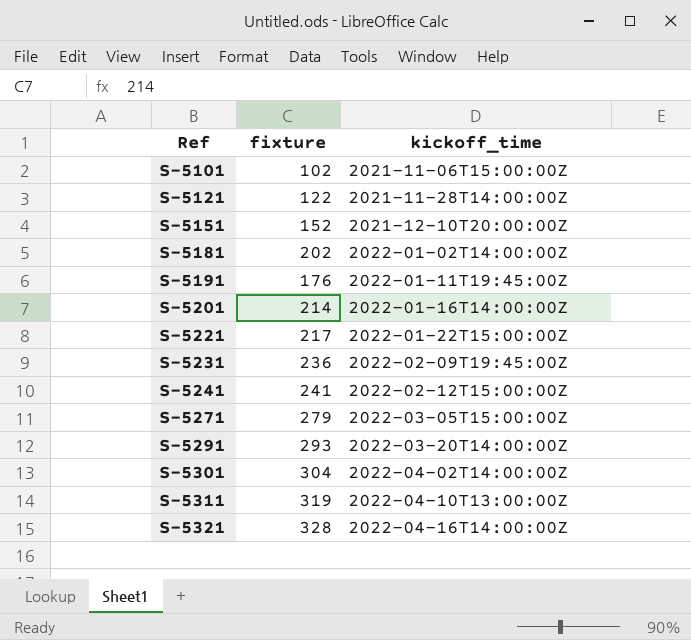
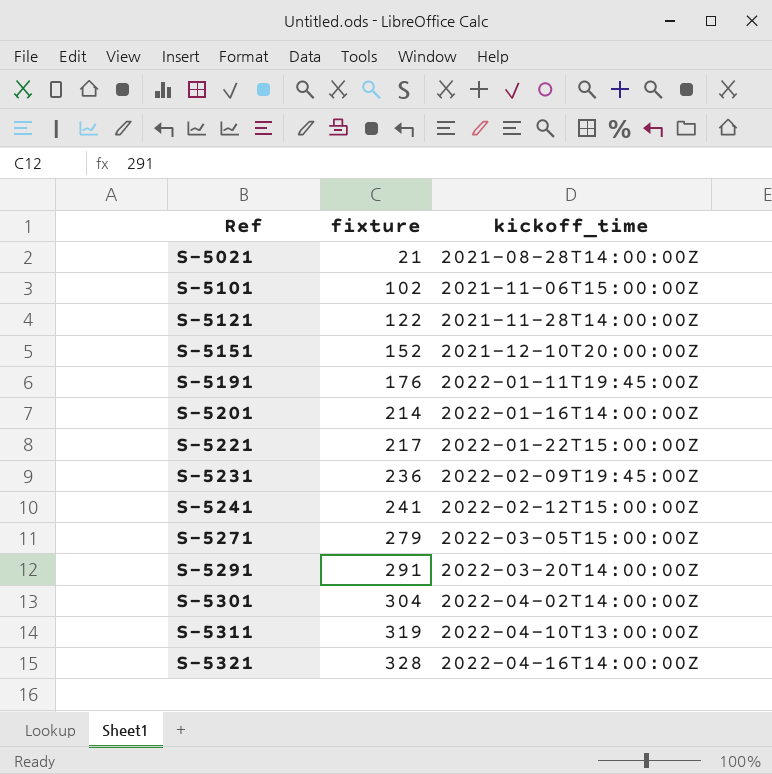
row S-5181: 202 | 2022-01-02T14:00:00Z -> none
row S-5021: none -> 21 | 2021-08-28T14:00:00Z
S-5291 | fixture: 293 -> 291

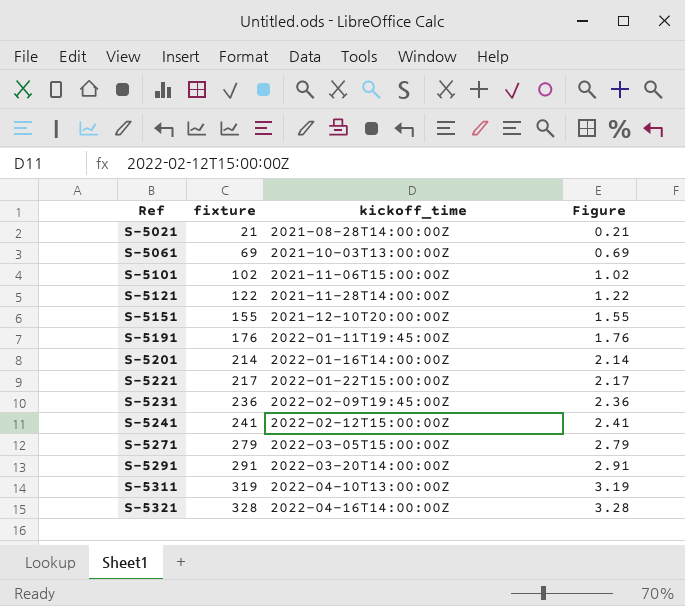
column Figure | formula: none -> [fixture] * 0.01
row S-5301: 304 | 2022-04-02T14:00:00Z -> none
row S-5061: none -> 69 | 2021-10-03T13:00:00Z | 0.69
S-5151 | fixture: 152 -> 155

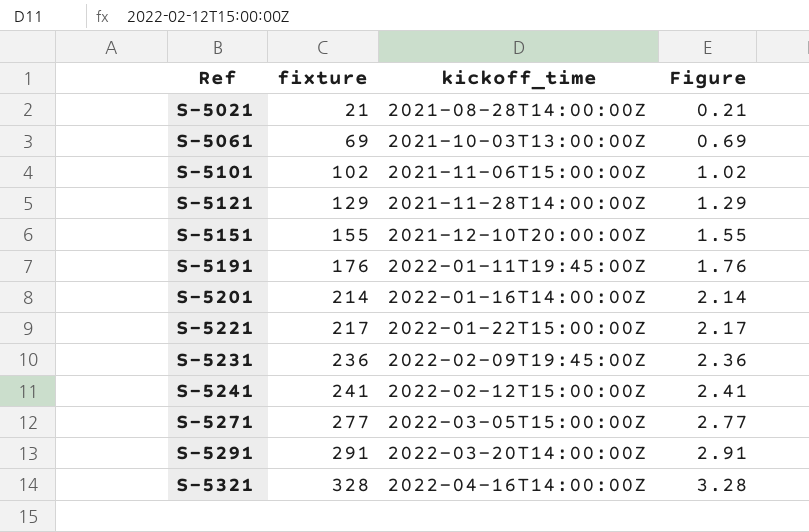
row S-5311: 319 | 2022-04-10T13:00:00Z | 3.19 -> none
S-5121 | fixture: 122 -> 129
S-5121 | Figure: 1.22 -> 1.29
S-5271 | fixture: 279 -> 277
S-5271 | Figure: 2.79 -> 2.77

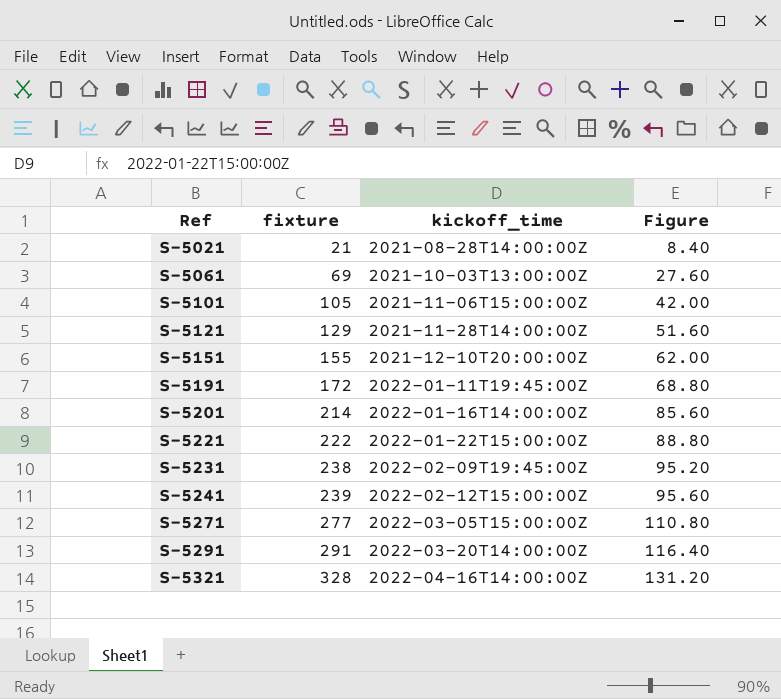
column Figure | formula: [fixture] * 0.01 -> [fixture] * 0.4
S-5101 | fixture: 102 -> 105
S-5191 | fixture: 176 -> 172
S-5221 | fixture: 217 -> 222
S-5231 | fixture: 236 -> 238
S-5241 | fixture: 241 -> 239

